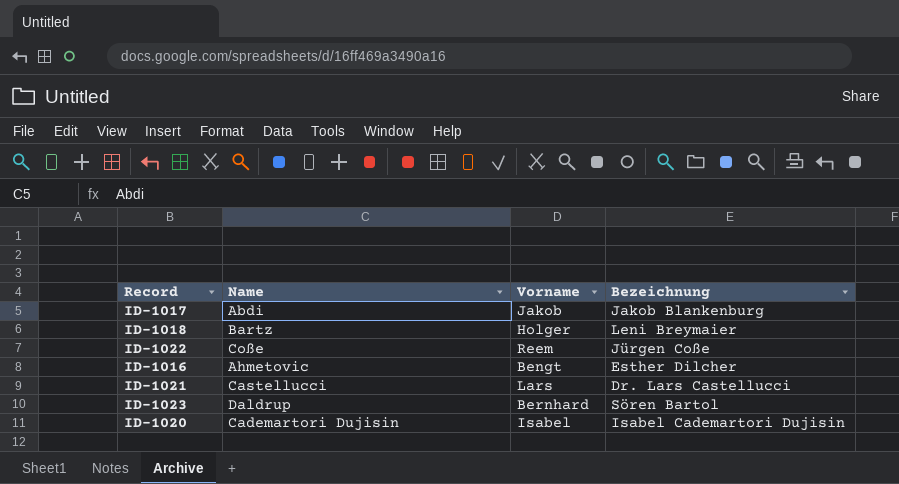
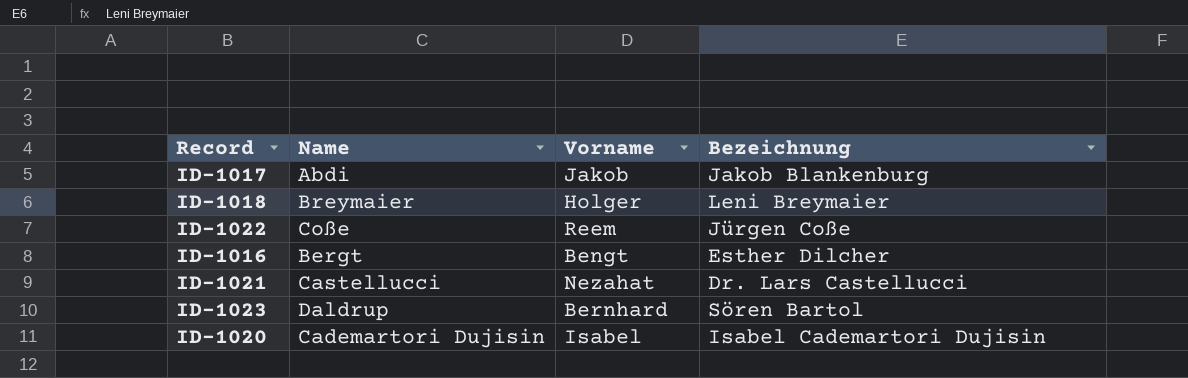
ID-1018 | Name: Bartz -> Breymaier
ID-1016 | Name: Ahmetovic -> Bergt
ID-1021 | Vorname: Lars -> Nezahat

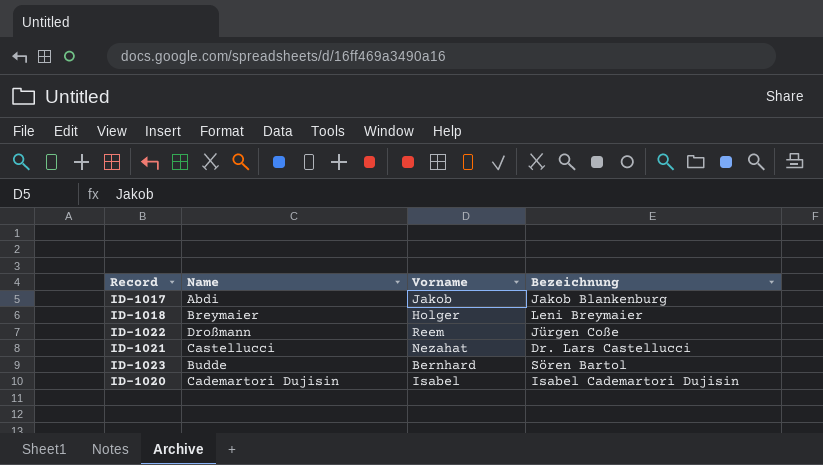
row ID-1016: Bergt | Bengt | Esther Dilcher -> none
ID-1022 | Name: Coße -> Droßmann
ID-1023 | Name: Daldrup -> Budde

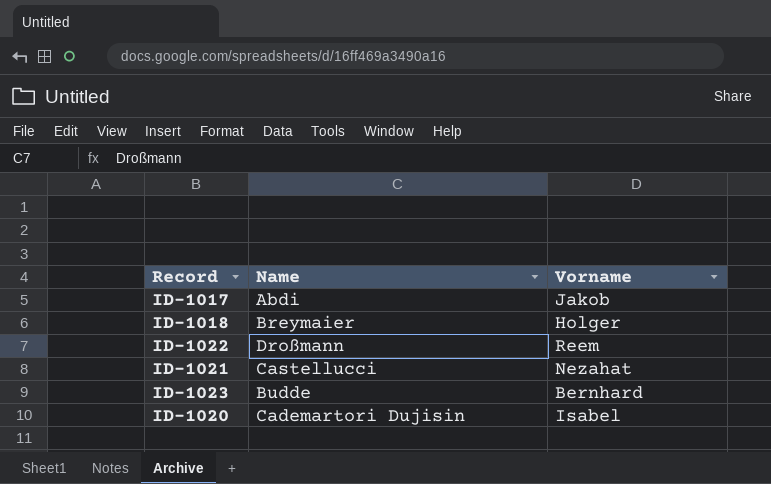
column Bezeichnung | position: 4 -> none

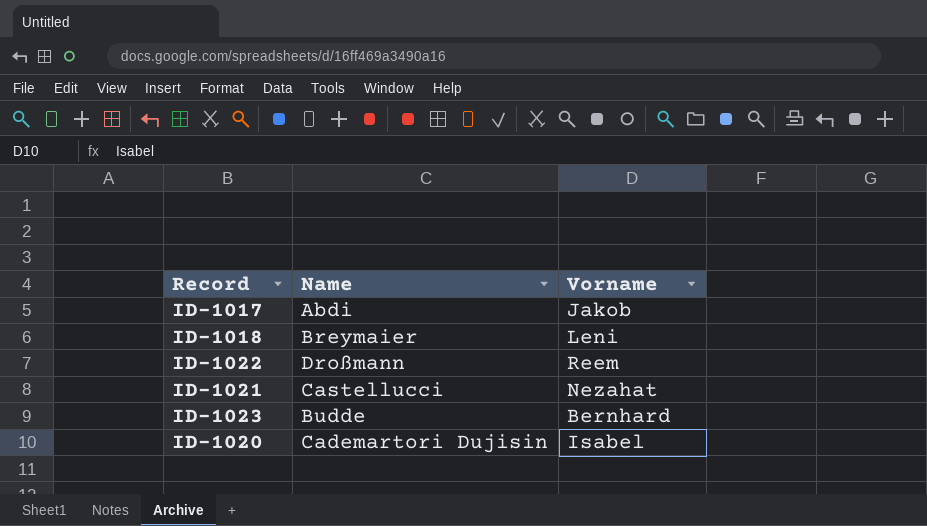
ID-1018 | Vorname: Holger -> Leni

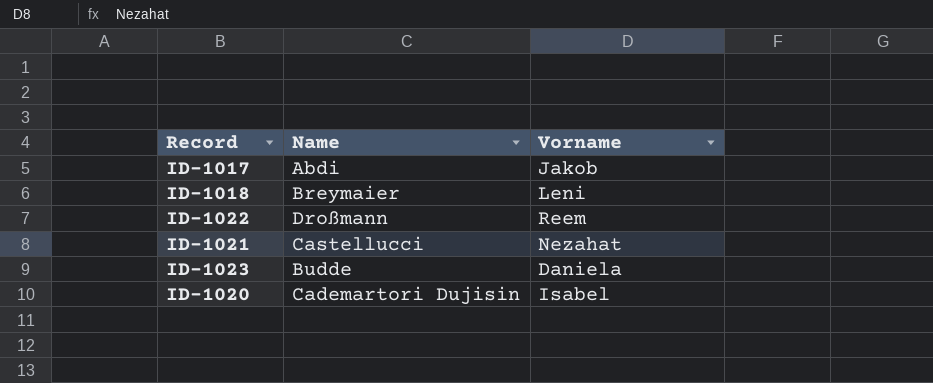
ID-1023 | Vorname: Bernhard -> Daniela

